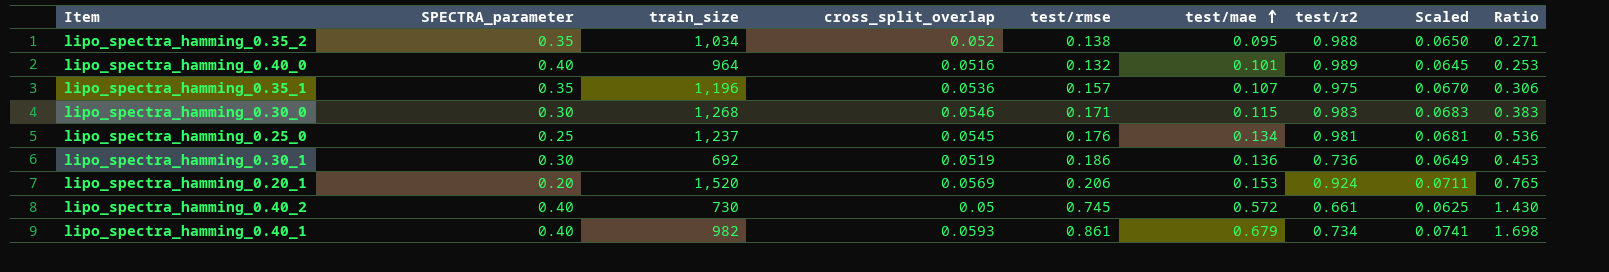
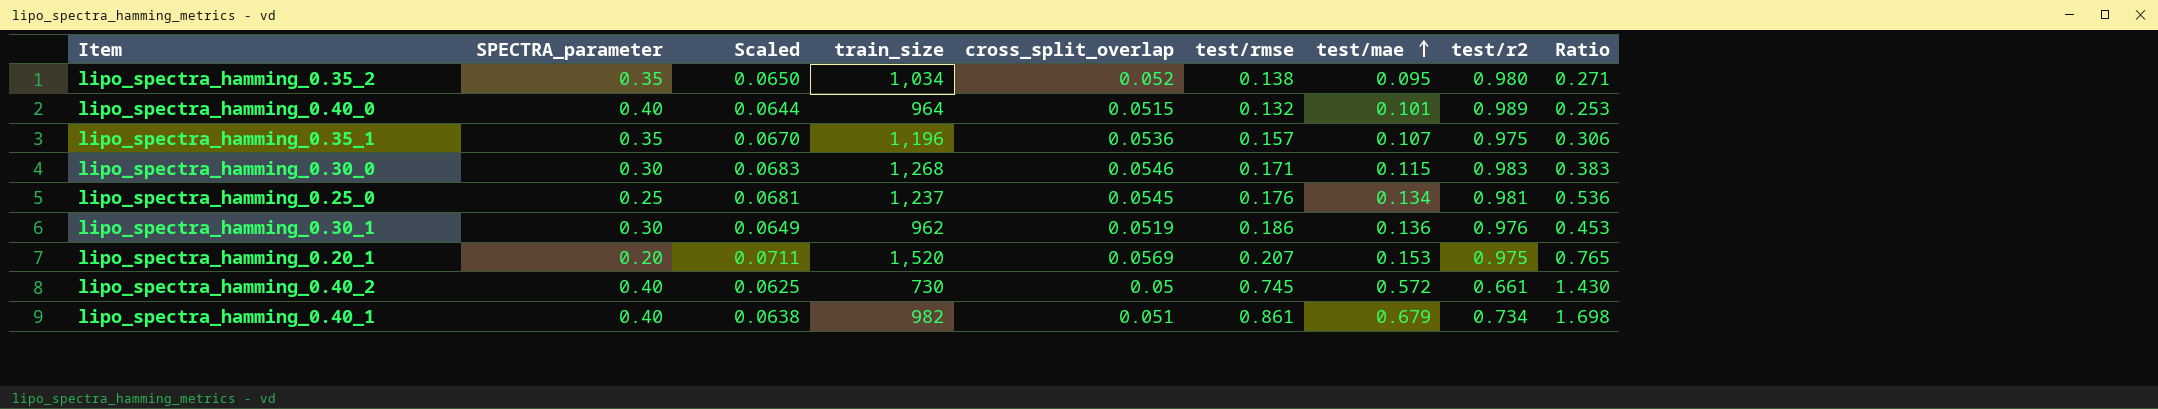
column Scaled | position: 8 -> 3
lipo_spectra_hamming_0.35_2 | test/r2: 0.988 -> 0.980
lipo_spectra_hamming_0.40_0 | Scaled: 0.0645 -> 0.0644
lipo_spectra_hamming_0.40_0 | cross_split_overlap: 0.0516 -> 0.0515
lipo_spectra_hamming_0.30_1 | train_size: 692 -> 962
lipo_spectra_hamming_0.30_1 | test/r2: 0.736 -> 0.976
lipo_spectra_hamming_0.20_1 | test/rmse: 0.206 -> 0.207
lipo_spectra_hamming_0.20_1 | test/r2: 0.924 -> 0.975
lipo_spectra_hamming_0.40_1 | Scaled: 0.0741 -> 0.0638
lipo_spectra_hamming_0.40_1 | cross_split_overlap: 0.0593 -> 0.051

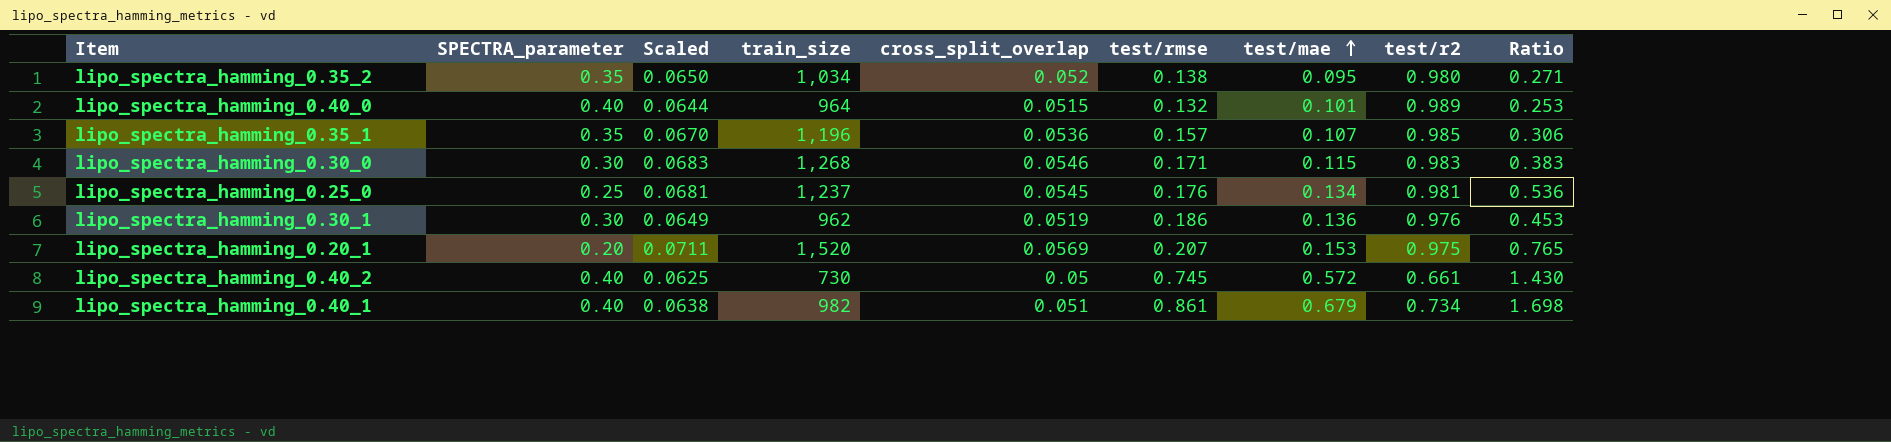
lipo_spectra_hamming_0.35_1 | test/r2: 0.975 -> 0.985

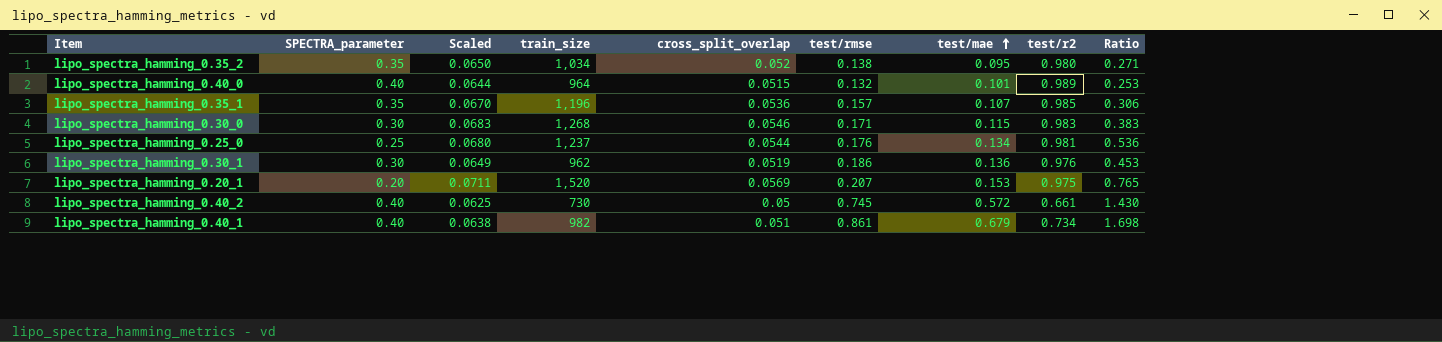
lipo_spectra_hamming_0.25_0 | Scaled: 0.0681 -> 0.0680
lipo_spectra_hamming_0.25_0 | cross_split_overlap: 0.0545 -> 0.0544

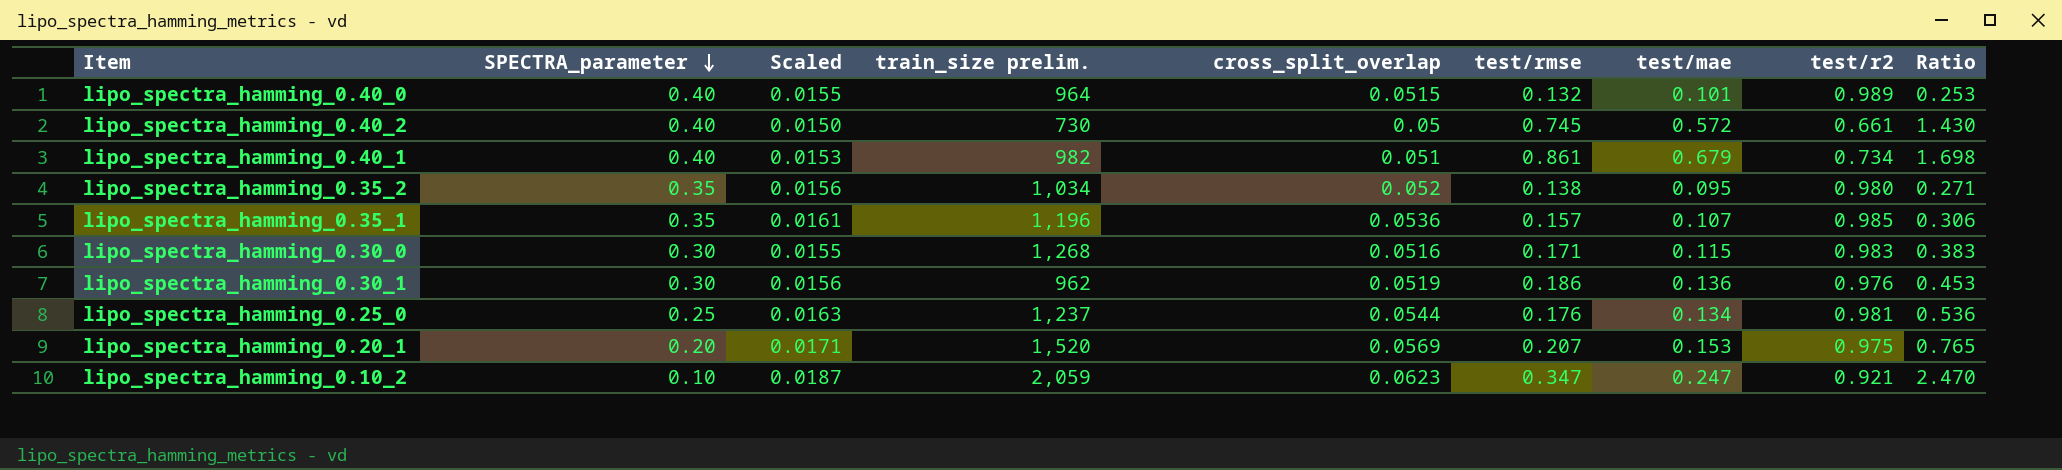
row order: test/mae ascending -> SPECTRA_parameter descending
column Scaled | formula: [cross_split_overlap] * 1.25 -> [cross_split_overlap] * 0.3
column name: train_size -> train_size prelim.
lipo_spectra_hamming_0.30_0 | cross_split_overlap: 0.0546 -> 0.0516
row lipo_spectra_hamming_0.10_2: none -> 0.10 | 0.0187 | 2,059 | 0.0623 | 0.347 | 0.247 | 0.921 | 2.470

